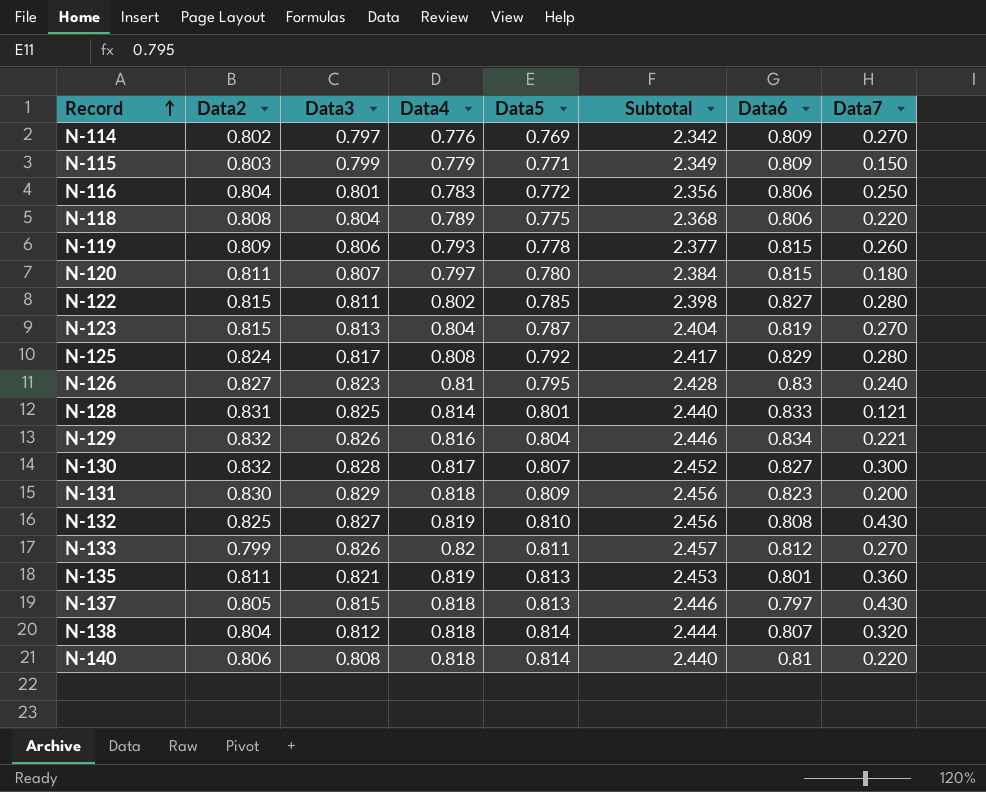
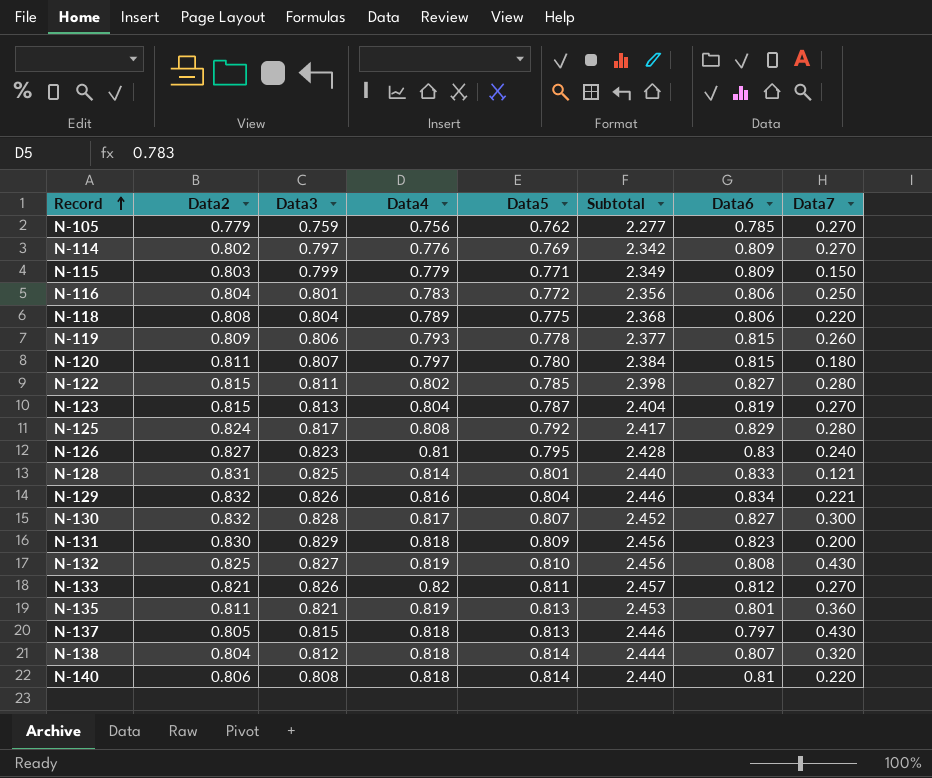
row N-105: none -> 0.779 | 0.759 | 0.756 | 0.762 | 2.277 | 0.785 | 0.270
N-133 | Data2: 0.799 -> 0.821

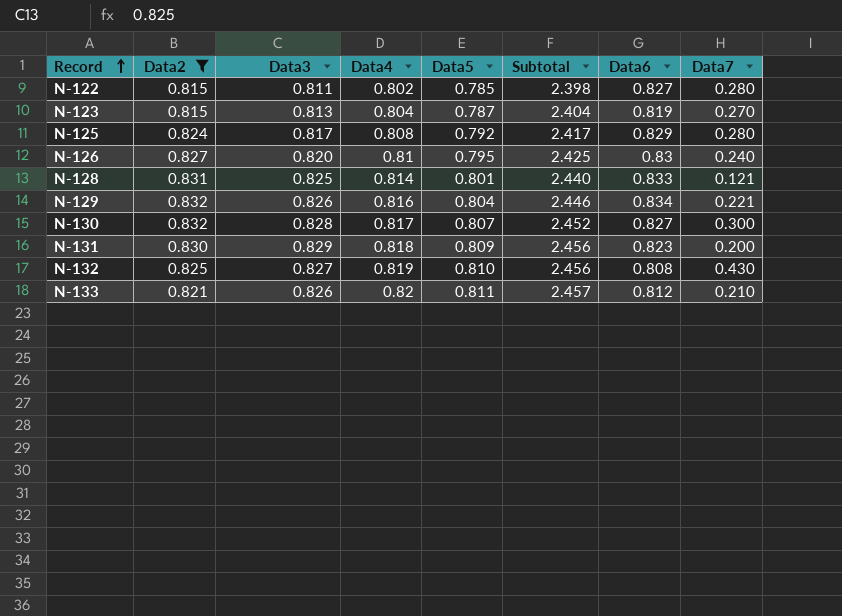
filter: none -> Data2 >= 0.815
N-126 | Data3: 0.823 -> 0.820
N-126 | Subtotal: 2.428 -> 2.425
N-133 | Data7: 0.270 -> 0.210

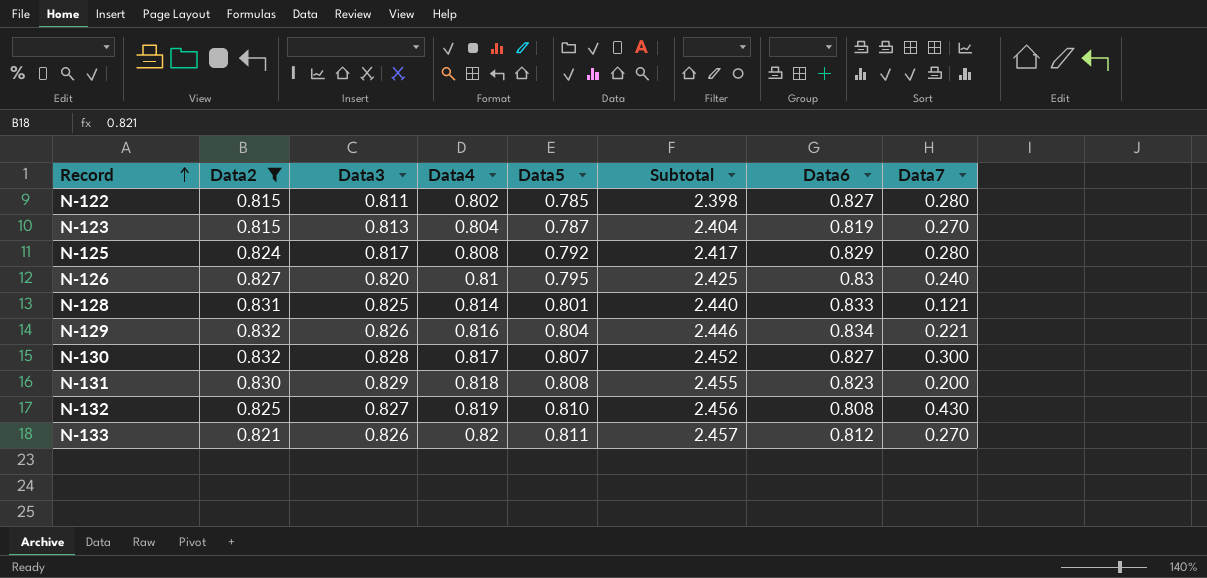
N-131 | Data5: 0.809 -> 0.808
N-131 | Subtotal: 2.456 -> 2.455
N-133 | Data7: 0.210 -> 0.270

